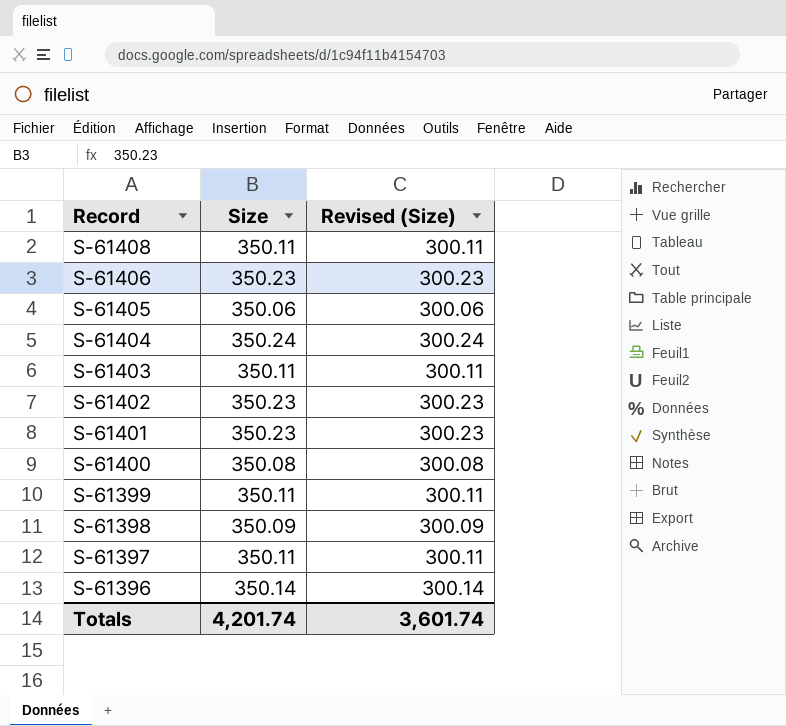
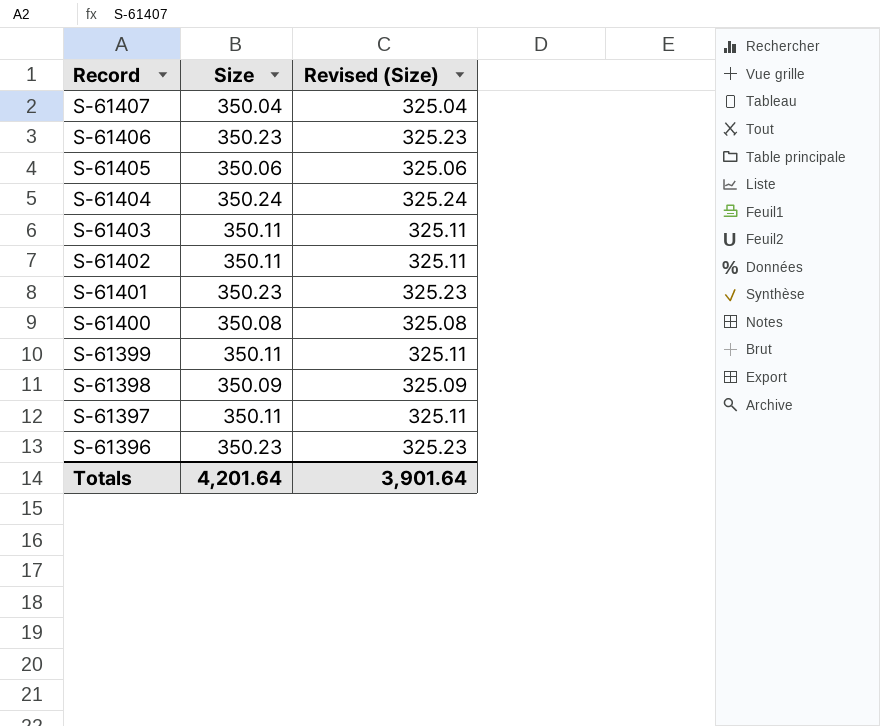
column Revised (Size) | formula: [Size] - 50 -> [Size] - 25
row S-61408: 350.11 | 300.11 -> none
row S-61407: none -> 350.04 | 325.04
S-61402 | Size: 350.23 -> 350.11
S-61396 | Size: 350.14 -> 350.23
Totals | Size: 4,201.74 -> 4,201.64
Totals | Revised (Size): 3,601.74 -> 3,901.64

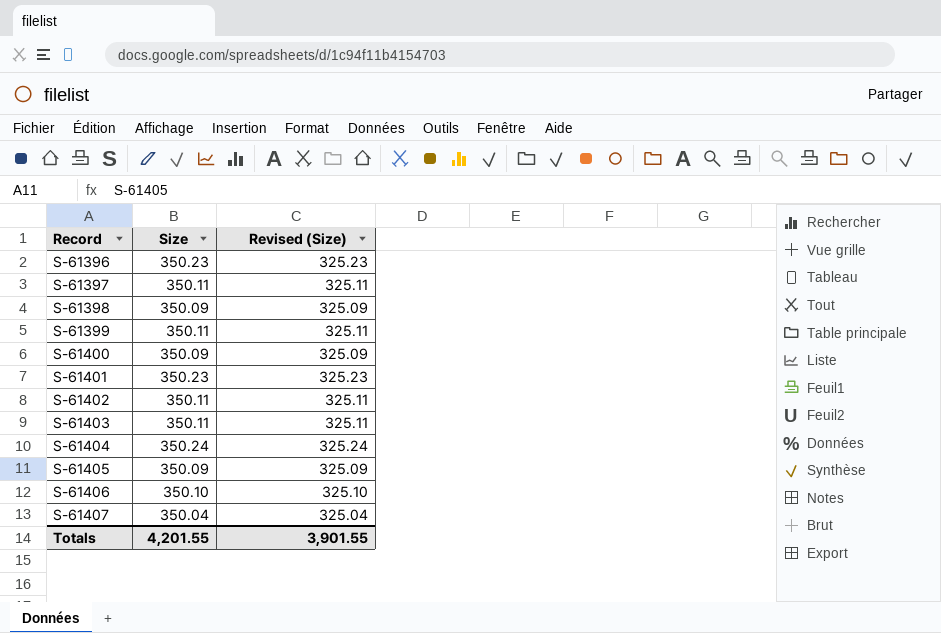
row order: Record descending -> Record ascending
S-61400 | Size: 350.08 -> 350.09
S-61400 | Revised (Size): 325.08 -> 325.09
S-61405 | Size: 350.06 -> 350.09
S-61405 | Revised (Size): 325.06 -> 325.09
S-61406 | Size: 350.23 -> 350.10
S-61406 | Revised (Size): 325.23 -> 325.10
Totals | Size: 4,201.64 -> 4,201.55
Totals | Revised (Size): 3,901.64 -> 3,901.55

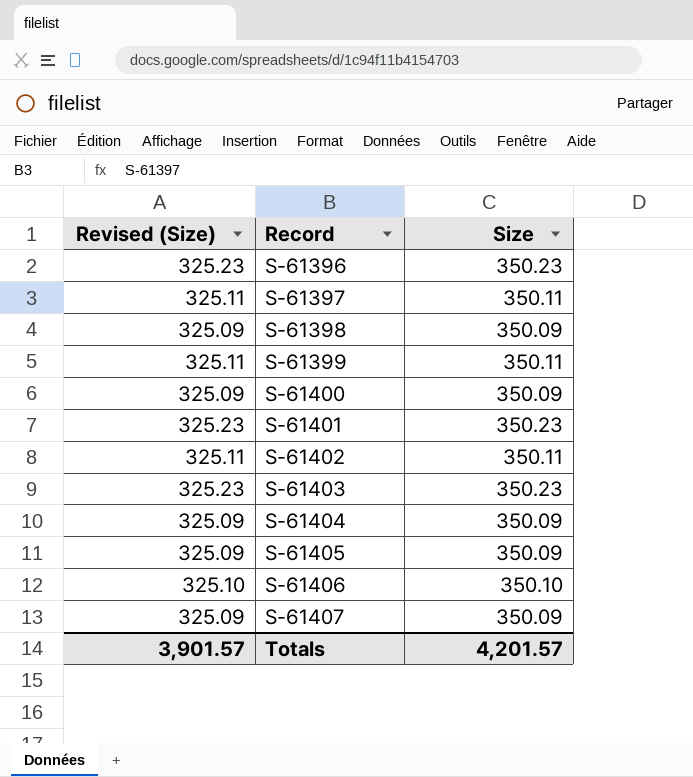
column Revised (Size) | position: 3 -> 1
S-61403 | Revised (Size): 325.11 -> 325.23
S-61403 | Size: 350.11 -> 350.23
S-61404 | Revised (Size): 325.24 -> 325.09
S-61404 | Size: 350.24 -> 350.09
S-61407 | Revised (Size): 325.04 -> 325.09
S-61407 | Size: 350.04 -> 350.09
Totals | Revised (Size): 3,901.55 -> 3,901.57
Totals | Size: 4,201.55 -> 4,201.57

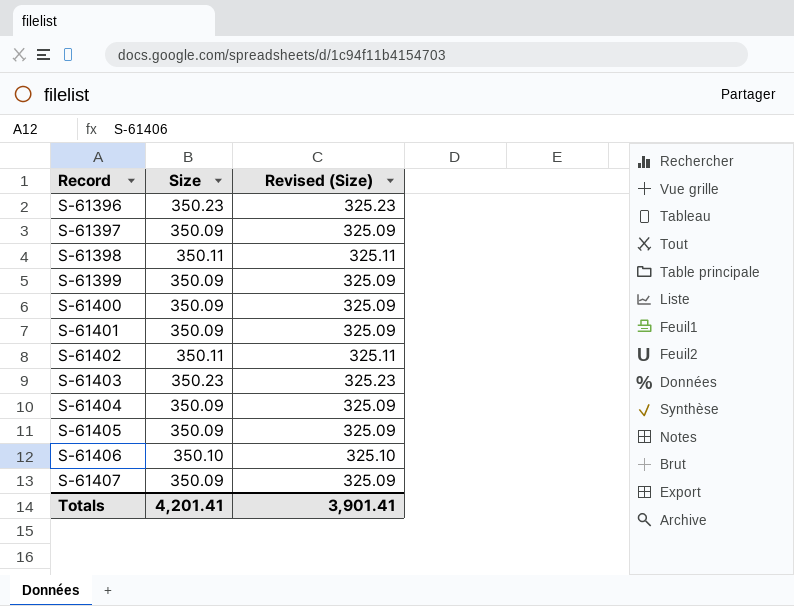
column Revised (Size) | position: 1 -> 3
S-61397 | Size: 350.11 -> 350.09
S-61397 | Revised (Size): 325.11 -> 325.09
S-61398 | Size: 350.09 -> 350.11
S-61398 | Revised (Size): 325.09 -> 325.11
S-61399 | Size: 350.11 -> 350.09
S-61399 | Revised (Size): 325.11 -> 325.09
S-61401 | Size: 350.23 -> 350.09
S-61401 | Revised (Size): 325.23 -> 325.09
Totals | Size: 4,201.57 -> 4,201.41
Totals | Revised (Size): 3,901.57 -> 3,901.41

